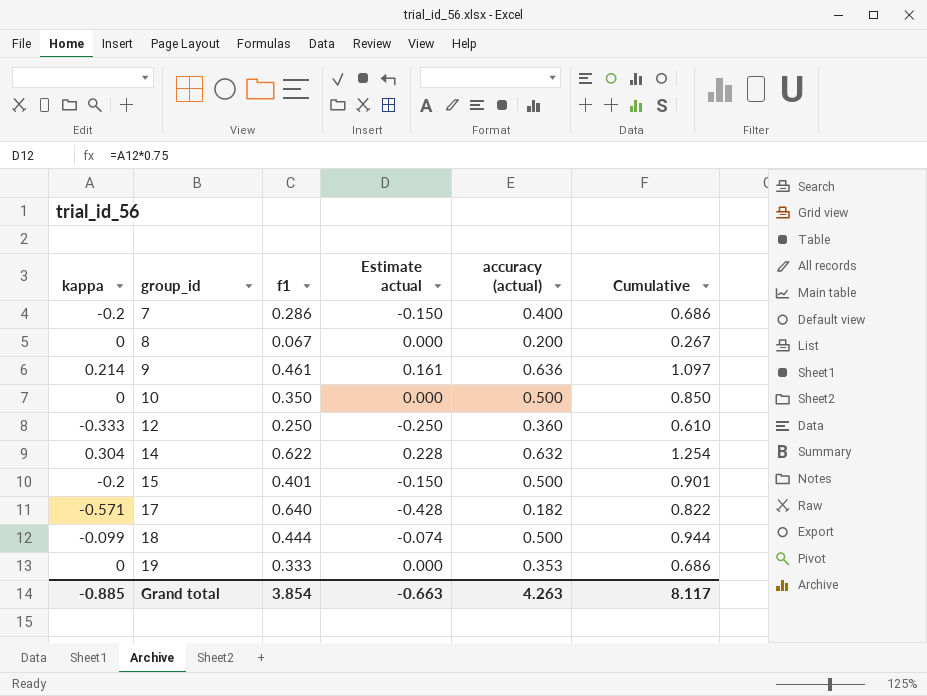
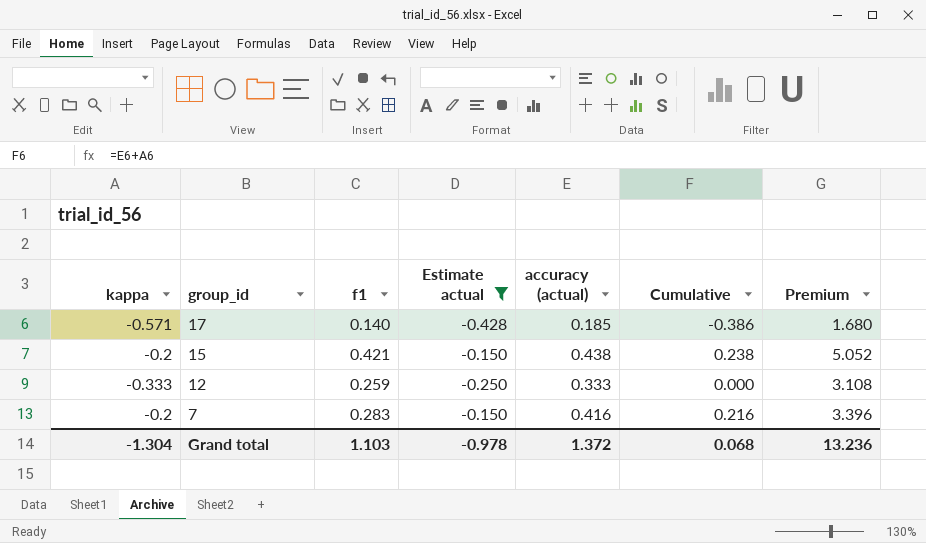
filter: none -> Estimate actual <= -0.150
row order: group_id ascending -> group_id descending
column Cumulative | formula: [f1] + [accuracy (actual)] -> [kappa] + [accuracy (actual)]
column Premium | formula: none -> [f1] * 12
17 | f1: 0.640 -> 0.140
17 | accuracy (actual): 0.182 -> 0.185
15 | f1: 0.401 -> 0.421
15 | accuracy (actual): 0.500 -> 0.438
12 | f1: 0.250 -> 0.259
12 | accuracy (actual): 0.360 -> 0.333
7 | f1: 0.286 -> 0.283
7 | accuracy (actual): 0.400 -> 0.416
Grand total | kappa: -0.885 -> -1.304
Grand total | f1: 3.854 -> 1.103
Grand total | Estimate actual: -0.663 -> -0.978
Grand total | accuracy (actual): 4.263 -> 1.372
Grand total | Cumulative: 8.117 -> 0.068

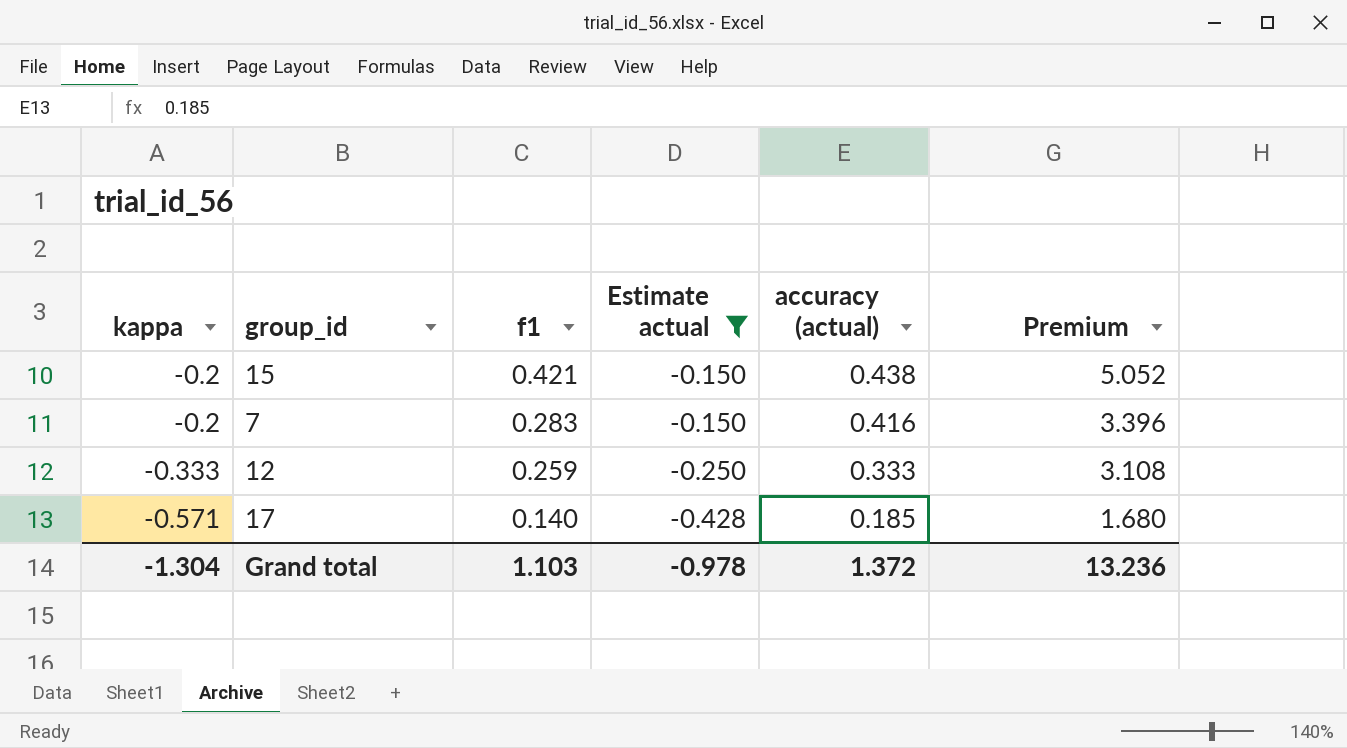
row order: group_id descending -> kappa descending
column Cumulative | formula: [kappa] + [accuracy (actual)] -> none

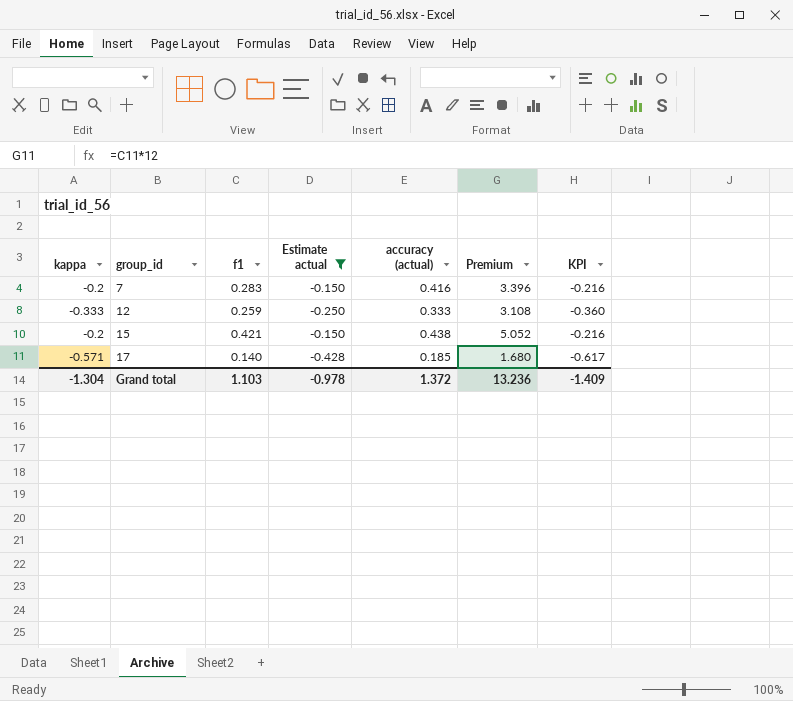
row order: kappa descending -> group_id ascending
column KPI | formula: none -> [kappa] * 1.08

